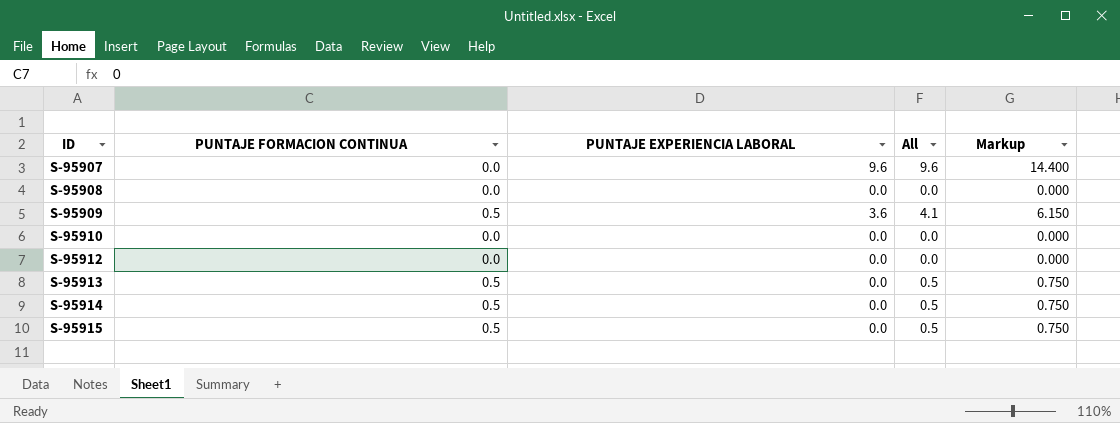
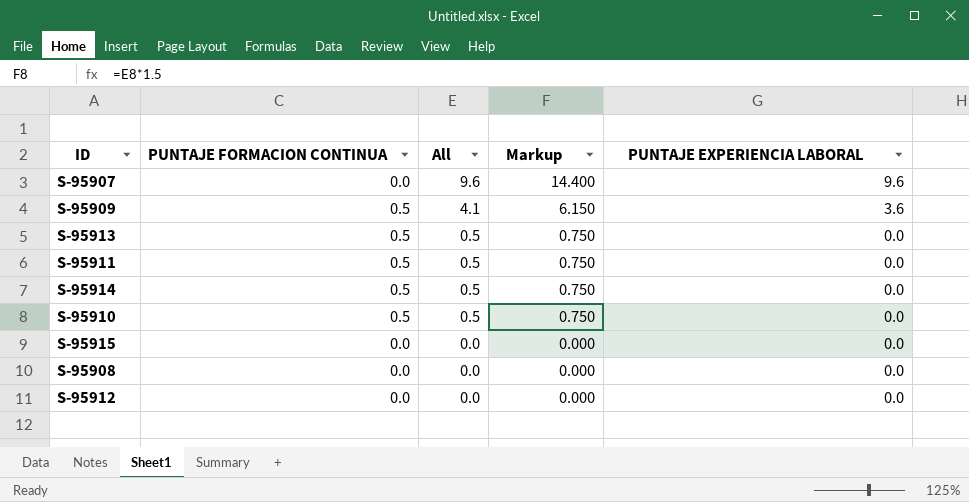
row order: ID ascending -> All descending
column PUNTAJE EXPERIENCIA LABORAL | position: 3 -> 5
row S-95911: none -> 0.5 | 0.5 | 0.750 | 0.0
S-95910 | PUNTAJE FORMACION CONTINUA: 0.0 -> 0.5
S-95910 | All: 0.0 -> 0.5
S-95910 | Markup: 0.000 -> 0.750
S-95915 | PUNTAJE FORMACION CONTINUA: 0.5 -> 0.0
S-95915 | All: 0.5 -> 0.0
S-95915 | Markup: 0.750 -> 0.000

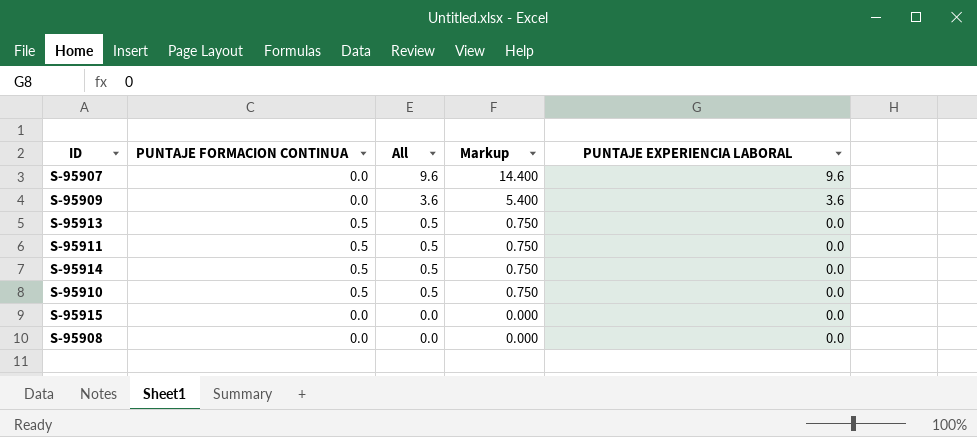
row S-95912: 0.0 | 0.0 | 0.000 | 0.0 -> none
S-95909 | PUNTAJE FORMACION CONTINUA: 0.5 -> 0.0
S-95909 | All: 4.1 -> 3.6
S-95909 | Markup: 6.150 -> 5.400

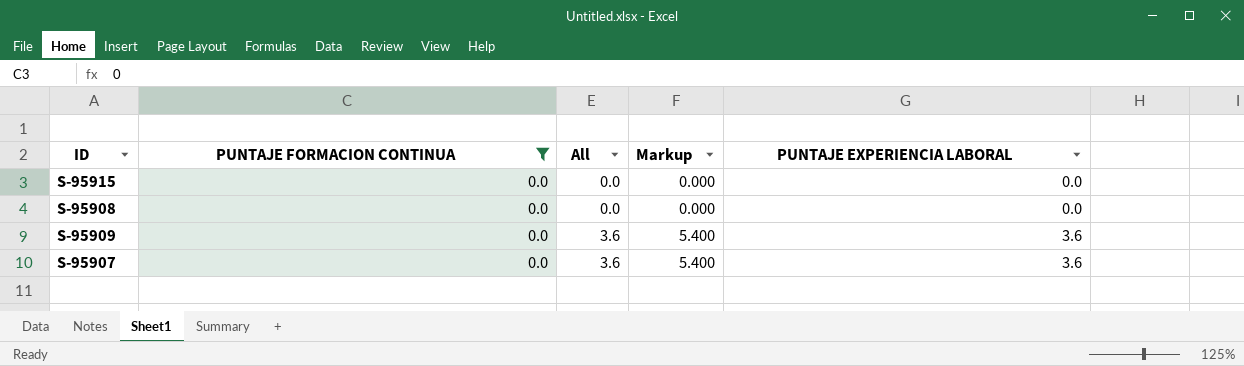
filter: none -> PUNTAJE FORMACION CONTINUA = 0.0
row order: All descending -> All ascending
S-95907 | All: 9.6 -> 3.6
S-95907 | Markup: 14.400 -> 5.400
S-95907 | PUNTAJE EXPERIENCIA LABORAL: 9.6 -> 3.6

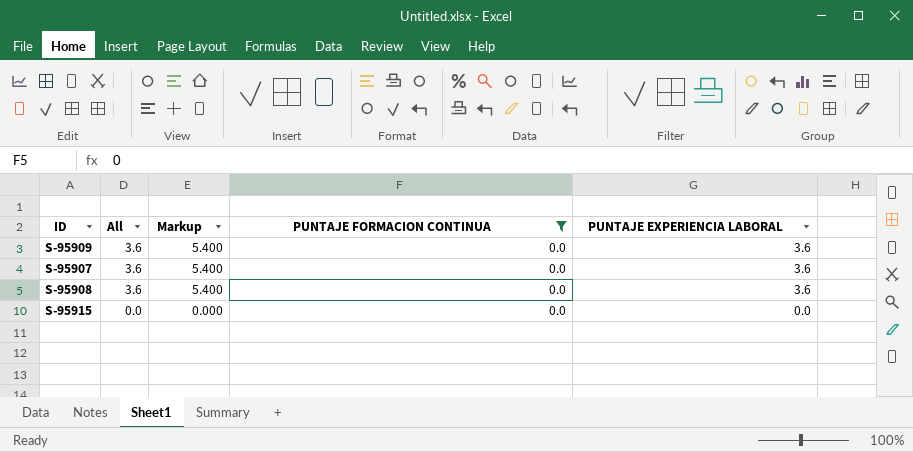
row order: All ascending -> All descending
column PUNTAJE FORMACION CONTINUA | position: 2 -> 4
S-95908 | All: 0.0 -> 3.6
S-95908 | Markup: 0.000 -> 5.400
S-95908 | PUNTAJE EXPERIENCIA LABORAL: 0.0 -> 3.6

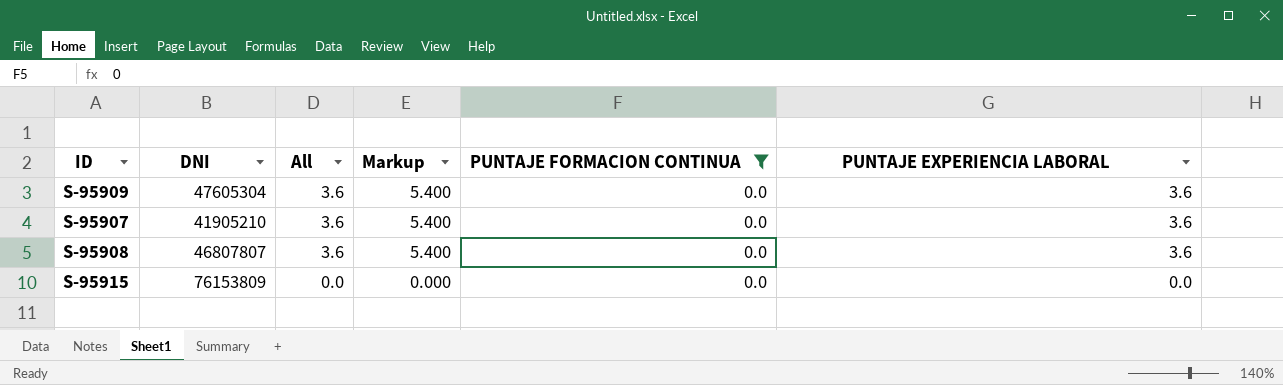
column DNI | position: none -> 2

